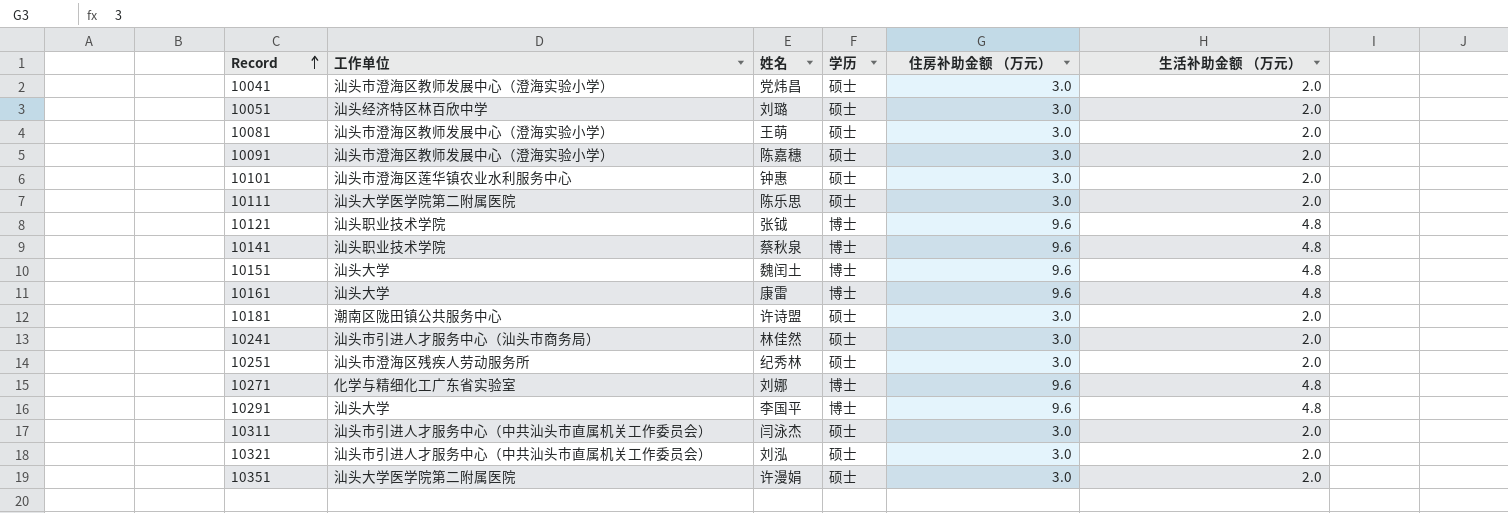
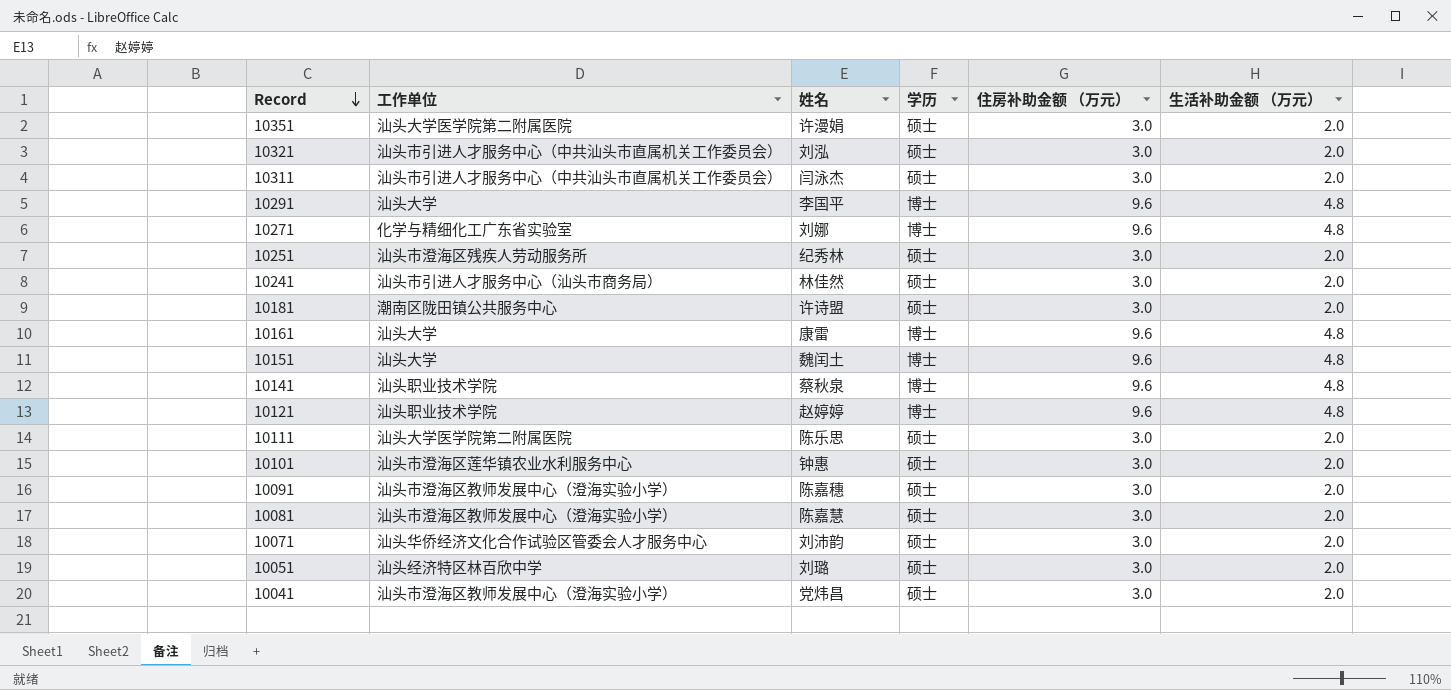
row order: Record ascending -> Record descending
10121 | 姓名: 张钺 -> 赵婷婷
10081 | 姓名: 王萌 -> 陈嘉慧
row 10071: none -> 汕头华侨经济文化合作试验区管委会人才服务中心 | 刘沛韵 | 硕士 | 3.0 | 2.0

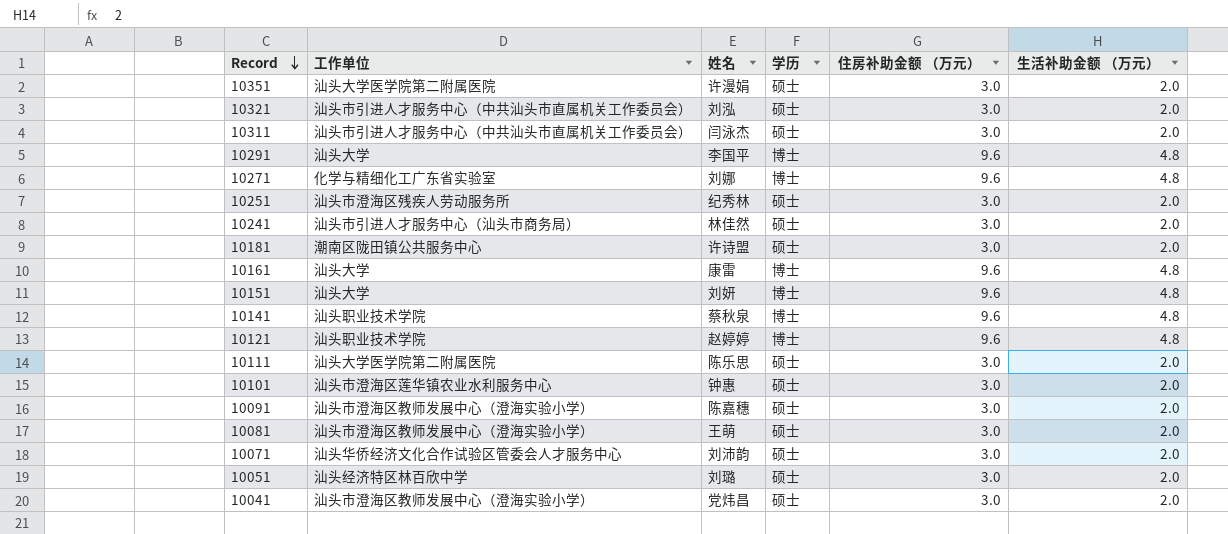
10151 | 姓名: 魏闰土 -> 刘妍
10081 | 姓名: 陈嘉慧 -> 王萌

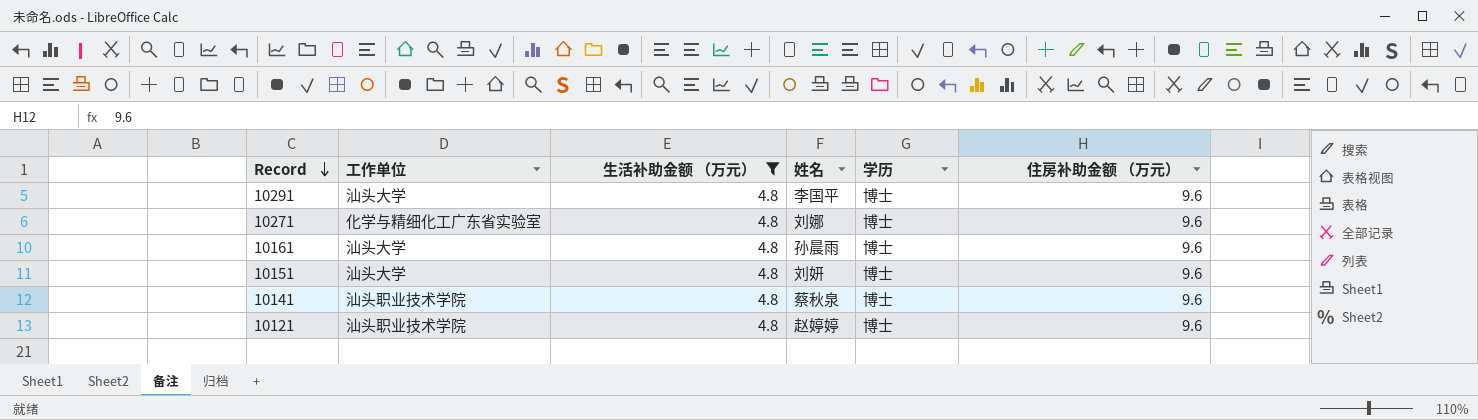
filter: none -> 生活补助金额 （万元） = 4.8
column 生活补助金额 （万元） | position: 6 -> 3
10161 | 姓名: 康雷 -> 孙晨雨

